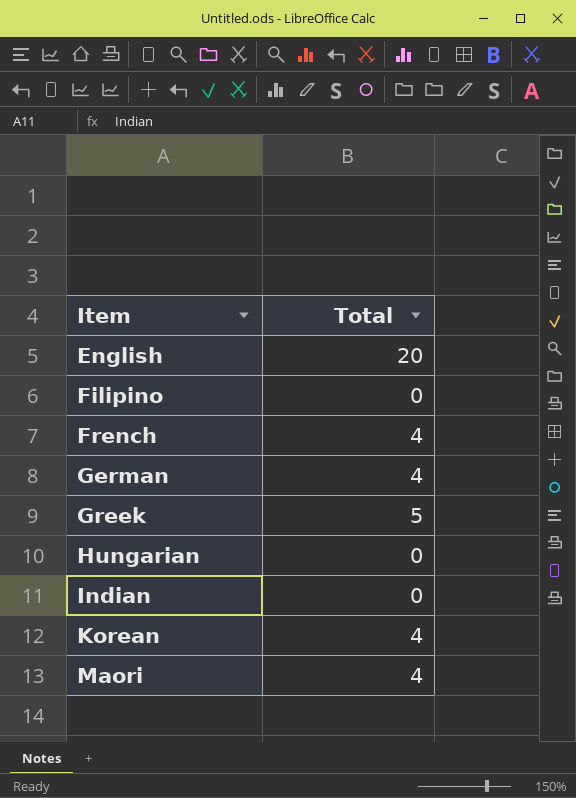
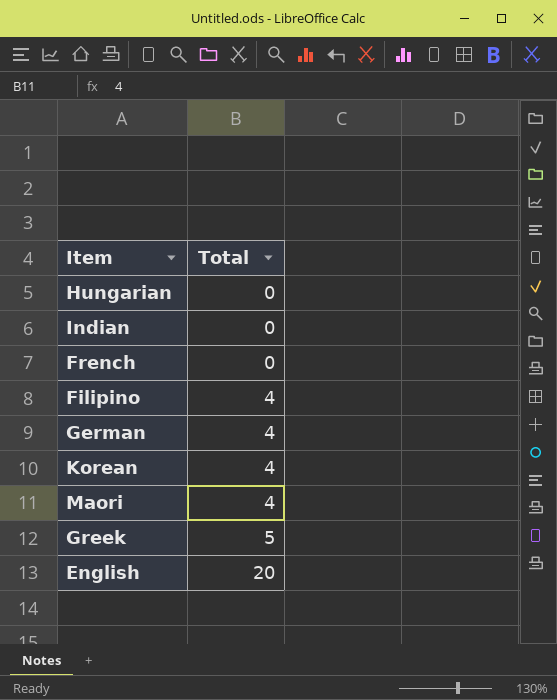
row order: Item ascending -> Total ascending
French | Total: 4 -> 0
Filipino | Total: 0 -> 4

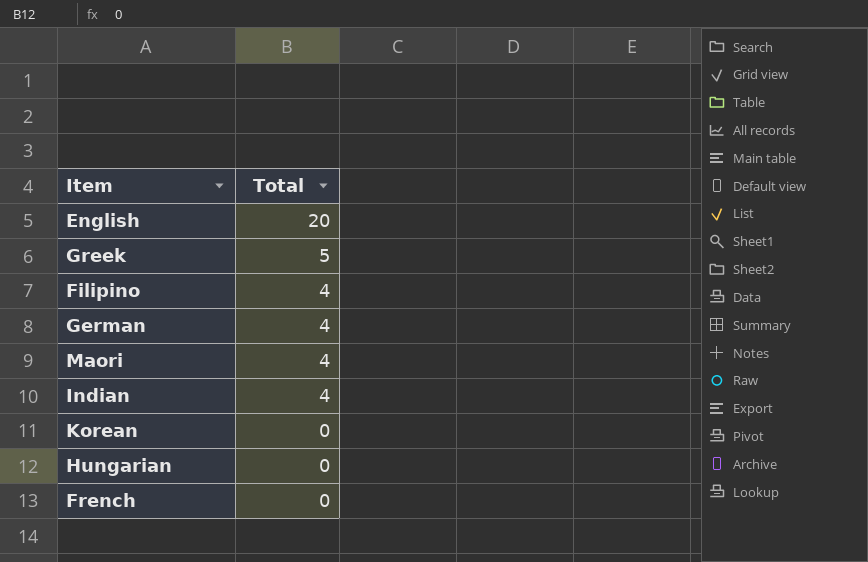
row order: Total ascending -> Total descending
Indian | Total: 0 -> 4
Korean | Total: 4 -> 0

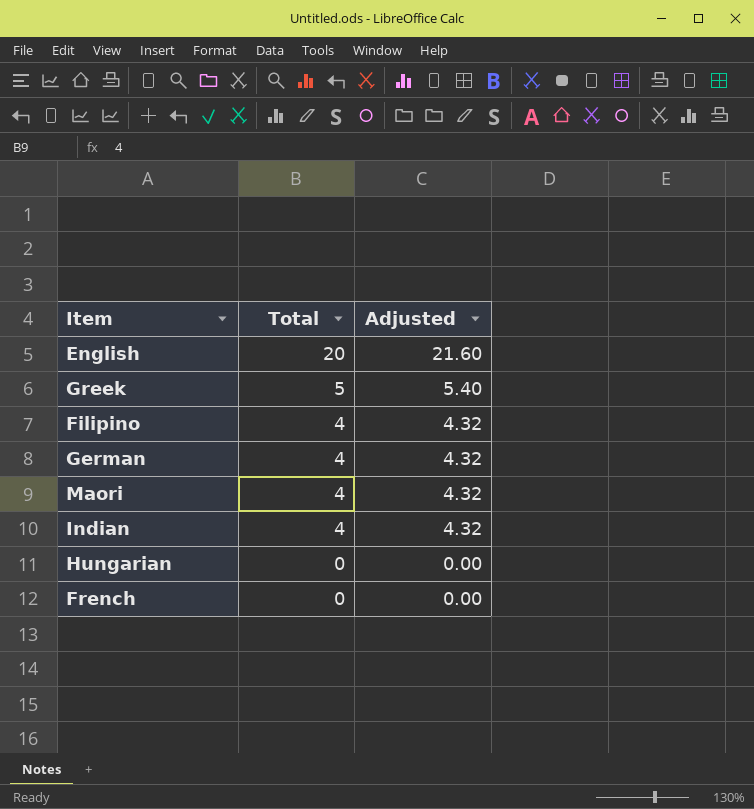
column Adjusted | formula: none -> [Total] * 1.08
row Korean: 0 -> none

